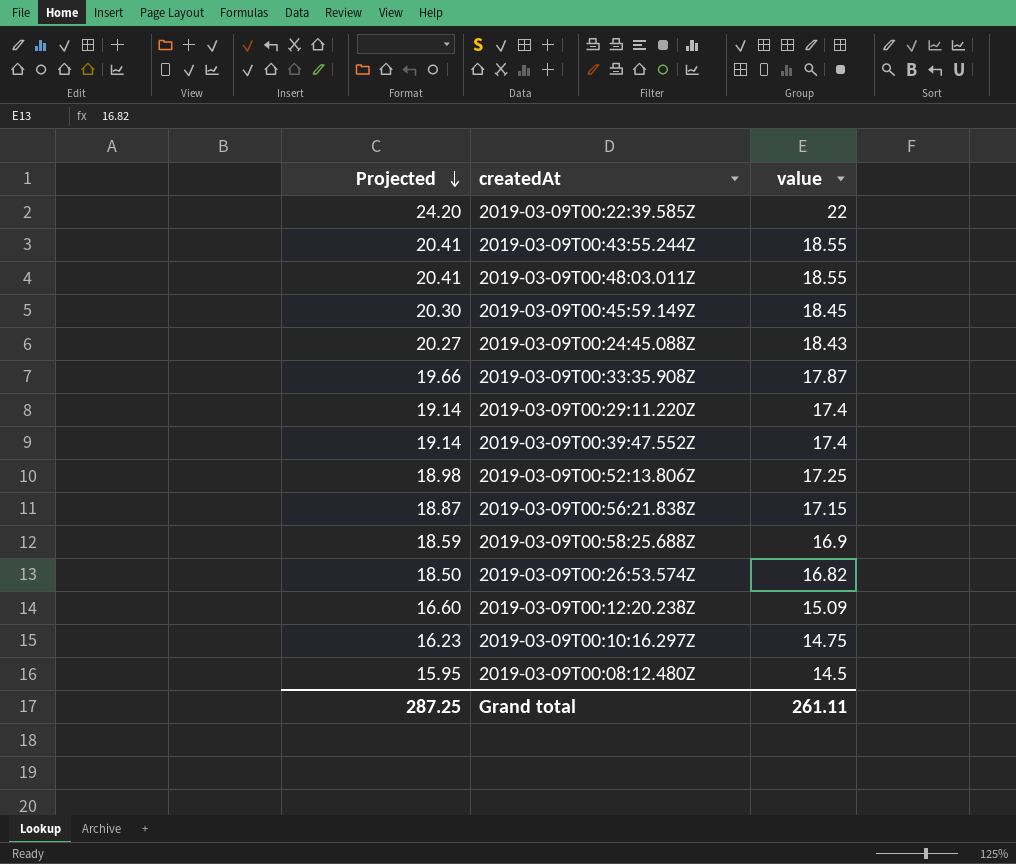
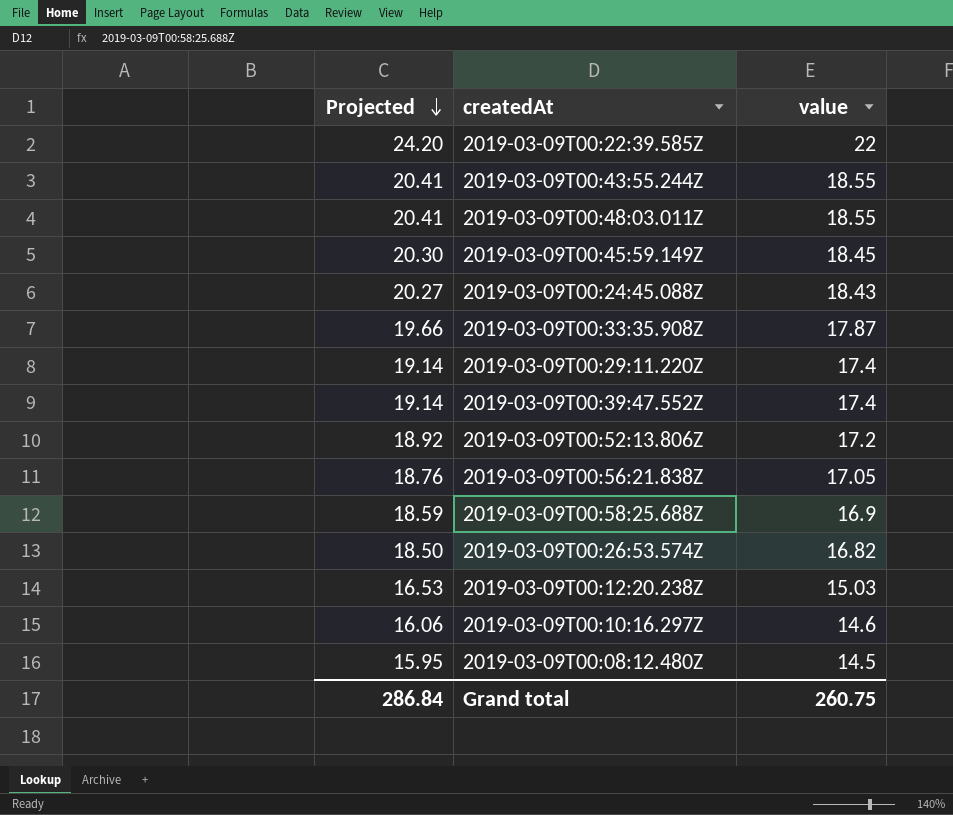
2019-03-09T00:52:13.806Z | Projected: 18.98 -> 18.92
2019-03-09T00:52:13.806Z | value: 17.25 -> 17.2
2019-03-09T00:56:21.838Z | Projected: 18.87 -> 18.76
2019-03-09T00:56:21.838Z | value: 17.15 -> 17.05
2019-03-09T00:12:20.238Z | Projected: 16.60 -> 16.53
2019-03-09T00:12:20.238Z | value: 15.09 -> 15.03
2019-03-09T00:10:16.297Z | Projected: 16.23 -> 16.06
2019-03-09T00:10:16.297Z | value: 14.75 -> 14.6
Grand total | Projected: 287.25 -> 286.84
Grand total | value: 261.11 -> 260.75

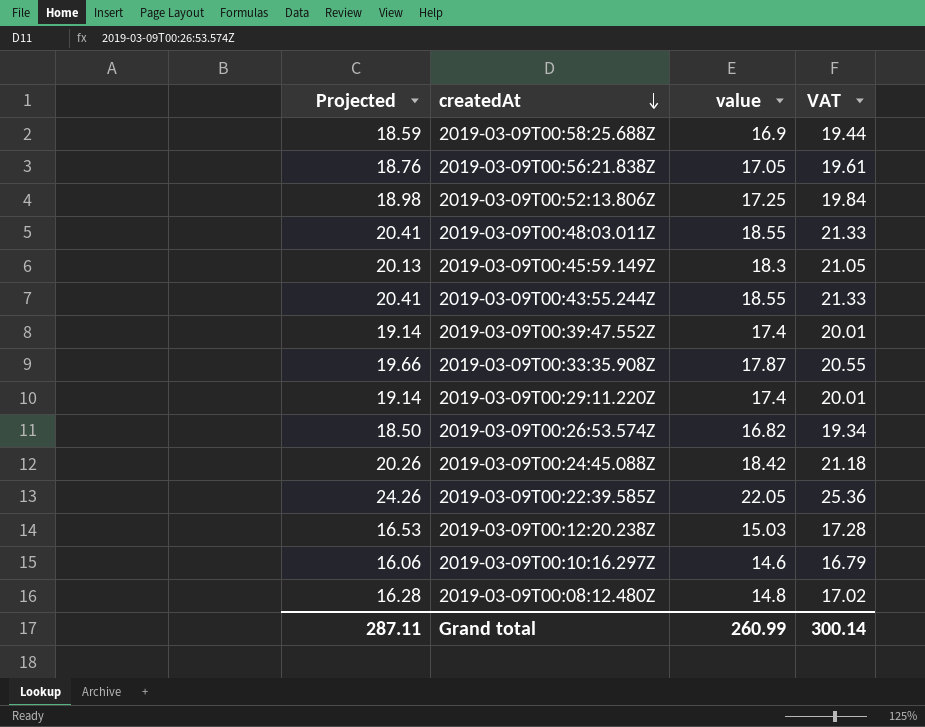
row order: Projected descending -> createdAt descending
column VAT | formula: none -> [value] * 1.15
2019-03-09T00:52:13.806Z | Projected: 18.92 -> 18.98
2019-03-09T00:52:13.806Z | value: 17.2 -> 17.25
2019-03-09T00:45:59.149Z | Projected: 20.30 -> 20.13
2019-03-09T00:45:59.149Z | value: 18.45 -> 18.3
2019-03-09T00:24:45.088Z | Projected: 20.27 -> 20.26
2019-03-09T00:24:45.088Z | value: 18.43 -> 18.42
2019-03-09T00:22:39.585Z | Projected: 24.20 -> 24.26
2019-03-09T00:22:39.585Z | value: 22 -> 22.05
2019-03-09T00:08:12.480Z | Projected: 15.95 -> 16.28
2019-03-09T00:08:12.480Z | value: 14.5 -> 14.8
Grand total | Projected: 286.84 -> 287.11
Grand total | value: 260.75 -> 260.99

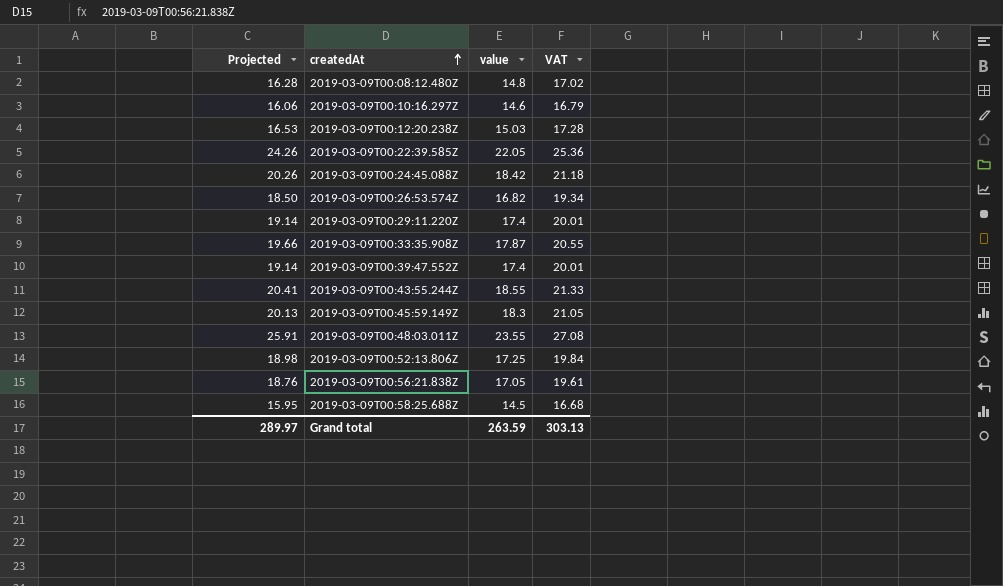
row order: createdAt descending -> createdAt ascending
2019-03-09T00:48:03.011Z | Projected: 20.41 -> 25.91
2019-03-09T00:48:03.011Z | value: 18.55 -> 23.55
2019-03-09T00:48:03.011Z | VAT: 21.33 -> 27.08
2019-03-09T00:58:25.688Z | Projected: 18.59 -> 15.95
2019-03-09T00:58:25.688Z | value: 16.9 -> 14.5
2019-03-09T00:58:25.688Z | VAT: 19.44 -> 16.68
Grand total | Projected: 287.11 -> 289.97
Grand total | value: 260.99 -> 263.59
Grand total | VAT: 300.14 -> 303.13

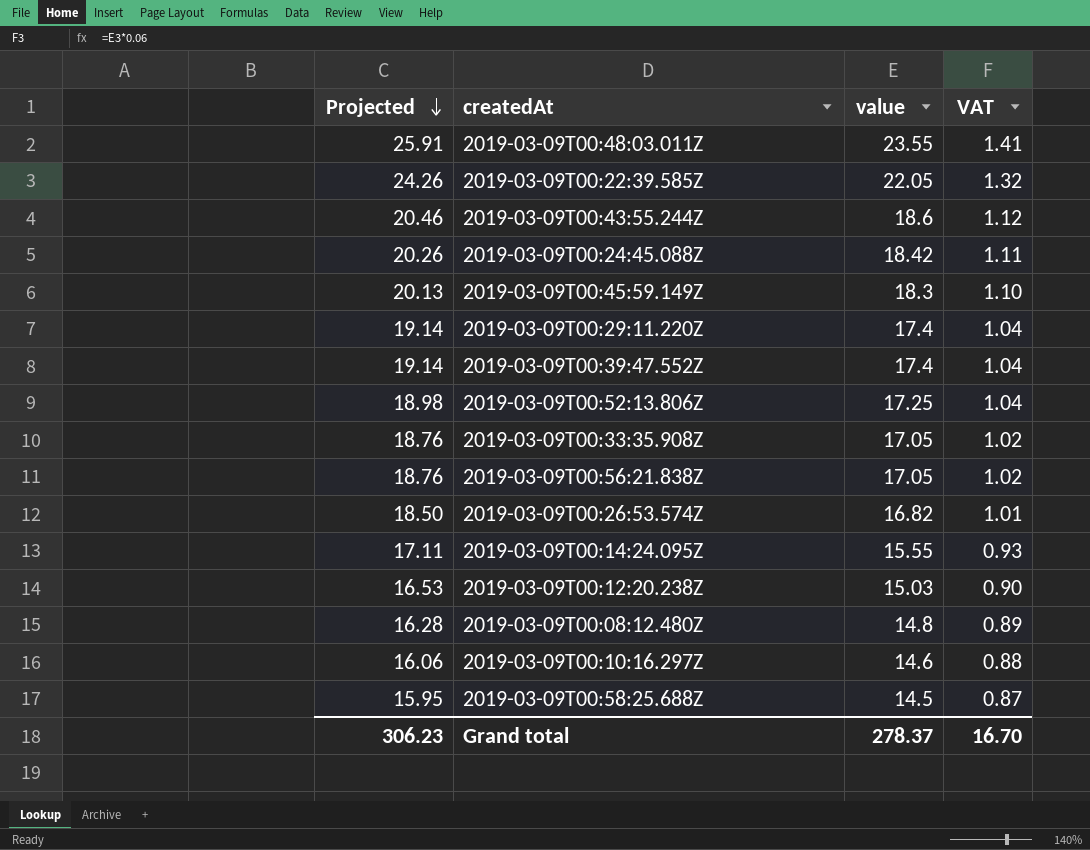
row order: createdAt ascending -> Projected descending
column VAT | formula: [value] * 1.15 -> [value] * 0.06
2019-03-09T00:43:55.244Z | Projected: 20.41 -> 20.46
2019-03-09T00:43:55.244Z | value: 18.55 -> 18.6
2019-03-09T00:33:35.908Z | Projected: 19.66 -> 18.76
2019-03-09T00:33:35.908Z | value: 17.87 -> 17.05
row 2019-03-09T00:14:24.095Z: none -> 17.11 | 15.55 | 0.93
Grand total | Projected: 289.97 -> 306.23
Grand total | value: 263.59 -> 278.37
Grand total | VAT: 303.13 -> 16.70

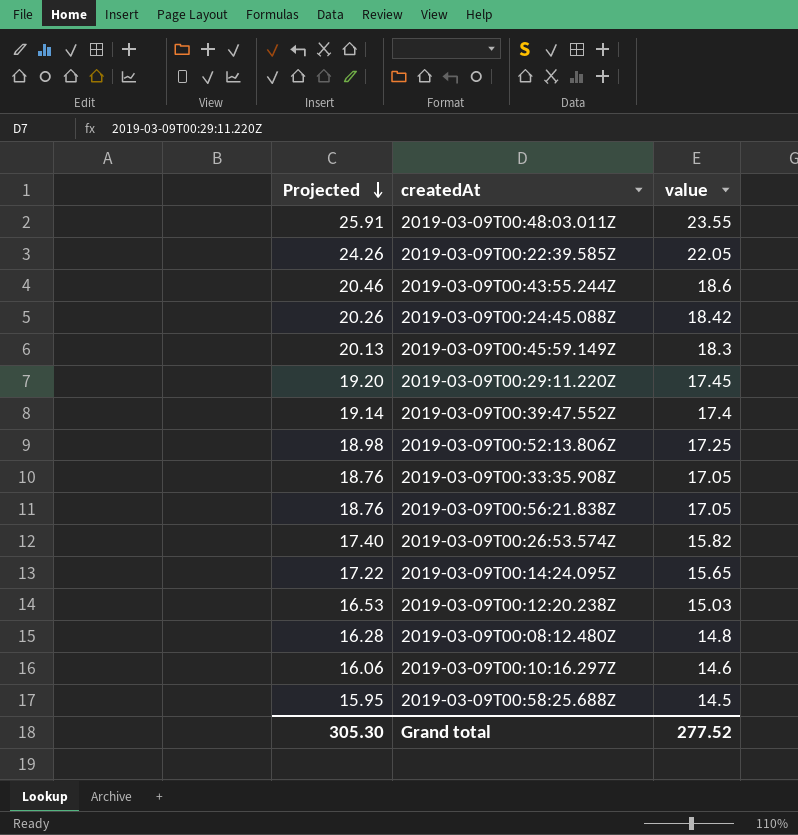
column VAT | formula: [value] * 0.06 -> none
2019-03-09T00:29:11.220Z | Projected: 19.14 -> 19.20
2019-03-09T00:29:11.220Z | value: 17.4 -> 17.45
2019-03-09T00:26:53.574Z | Projected: 18.50 -> 17.40
2019-03-09T00:26:53.574Z | value: 16.82 -> 15.82
2019-03-09T00:14:24.095Z | Projected: 17.11 -> 17.22
2019-03-09T00:14:24.095Z | value: 15.55 -> 15.65
Grand total | Projected: 306.23 -> 305.30
Grand total | value: 278.37 -> 277.52

